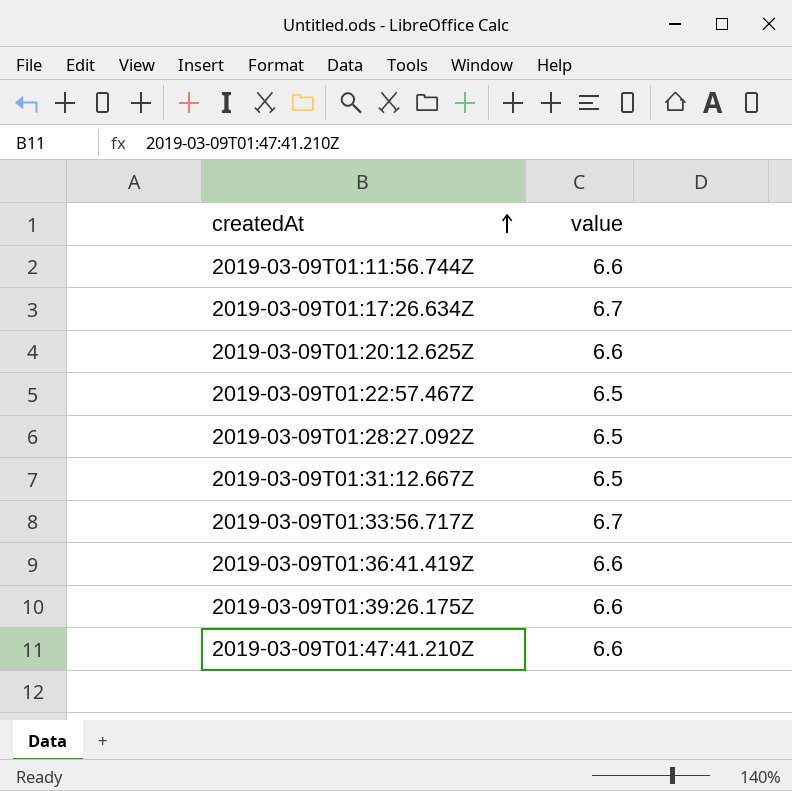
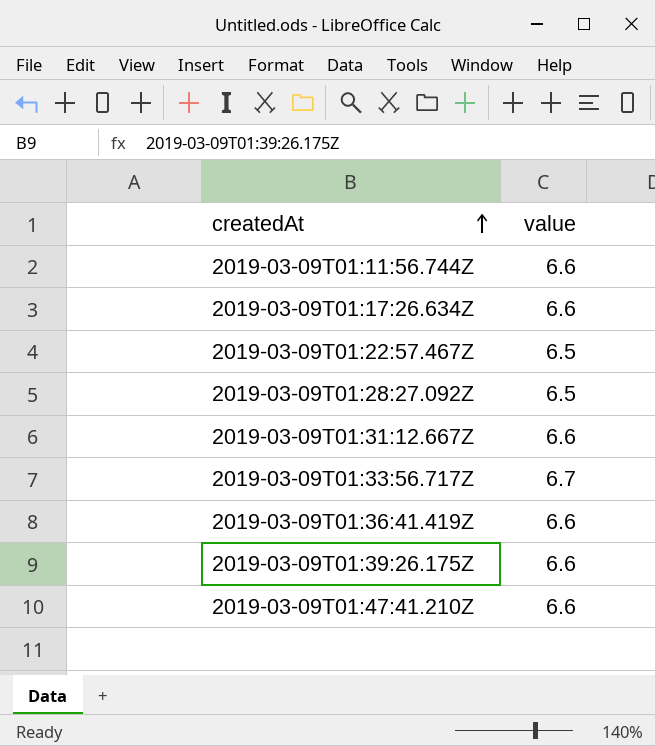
row 2019-03-09T01:20:12.625Z: 6.6 -> none
2019-03-09T01:17:26.634Z | value: 6.7 -> 6.6
2019-03-09T01:31:12.667Z | value: 6.5 -> 6.6

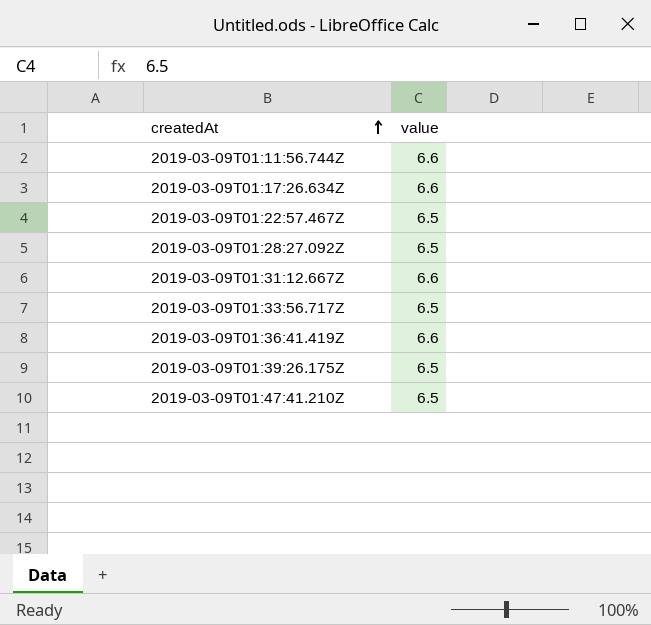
2019-03-09T01:33:56.717Z | value: 6.7 -> 6.5
2019-03-09T01:39:26.175Z | value: 6.6 -> 6.5
2019-03-09T01:47:41.210Z | value: 6.6 -> 6.5

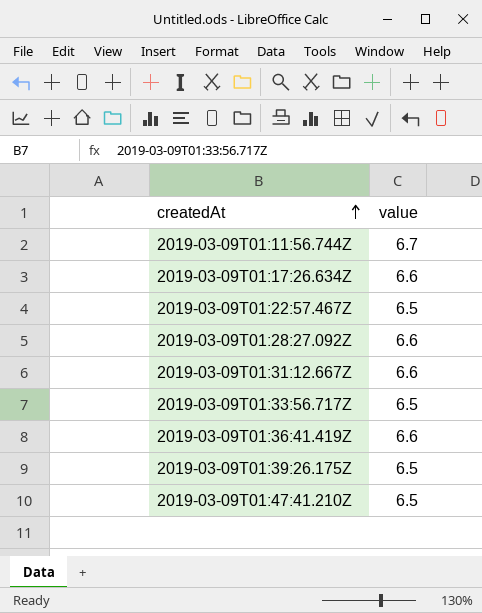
2019-03-09T01:11:56.744Z | value: 6.6 -> 6.7
2019-03-09T01:28:27.092Z | value: 6.5 -> 6.6

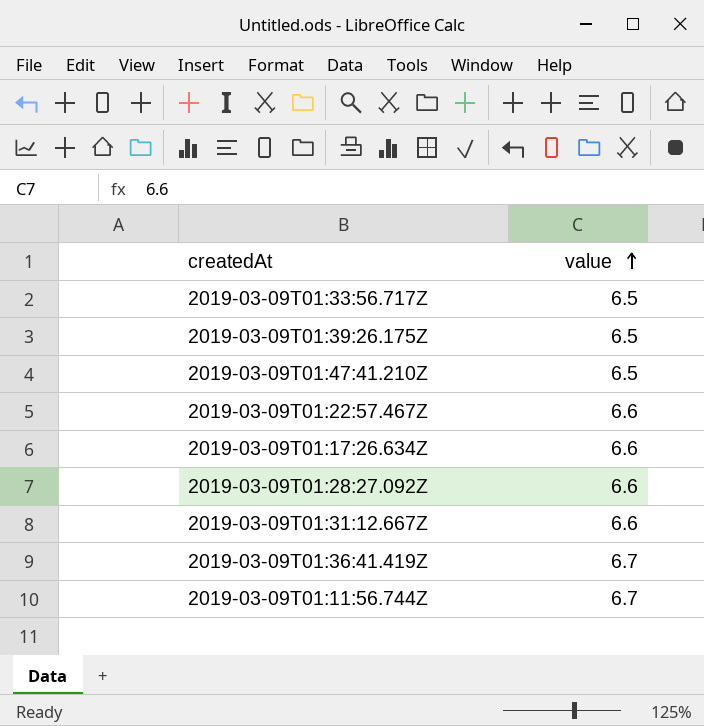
row order: createdAt ascending -> value ascending
2019-03-09T01:22:57.467Z | value: 6.5 -> 6.6
2019-03-09T01:36:41.419Z | value: 6.6 -> 6.7

